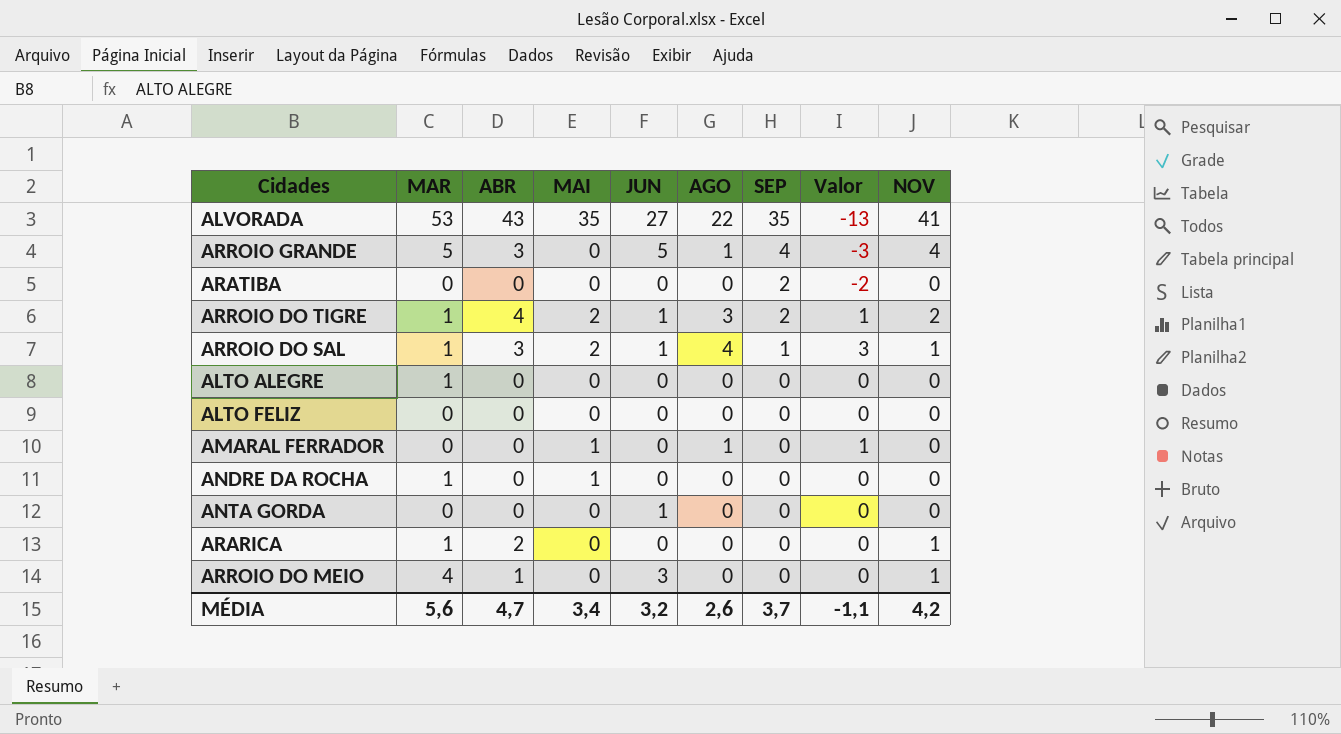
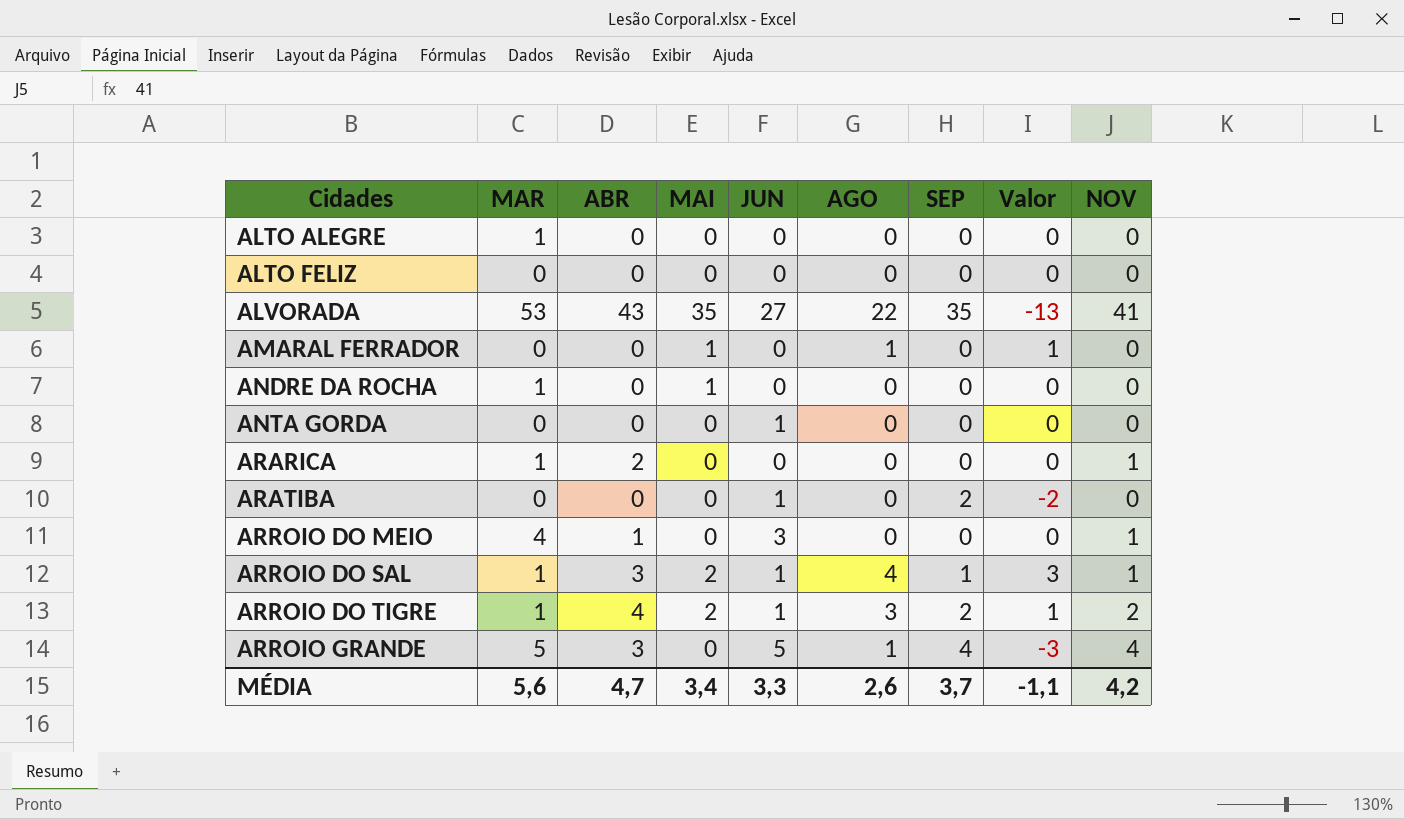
row order: SEP descending -> Cidades ascending
ARATIBA | JUN: 0 -> 1
MÉDIA | JUN: 3,2 -> 3,3

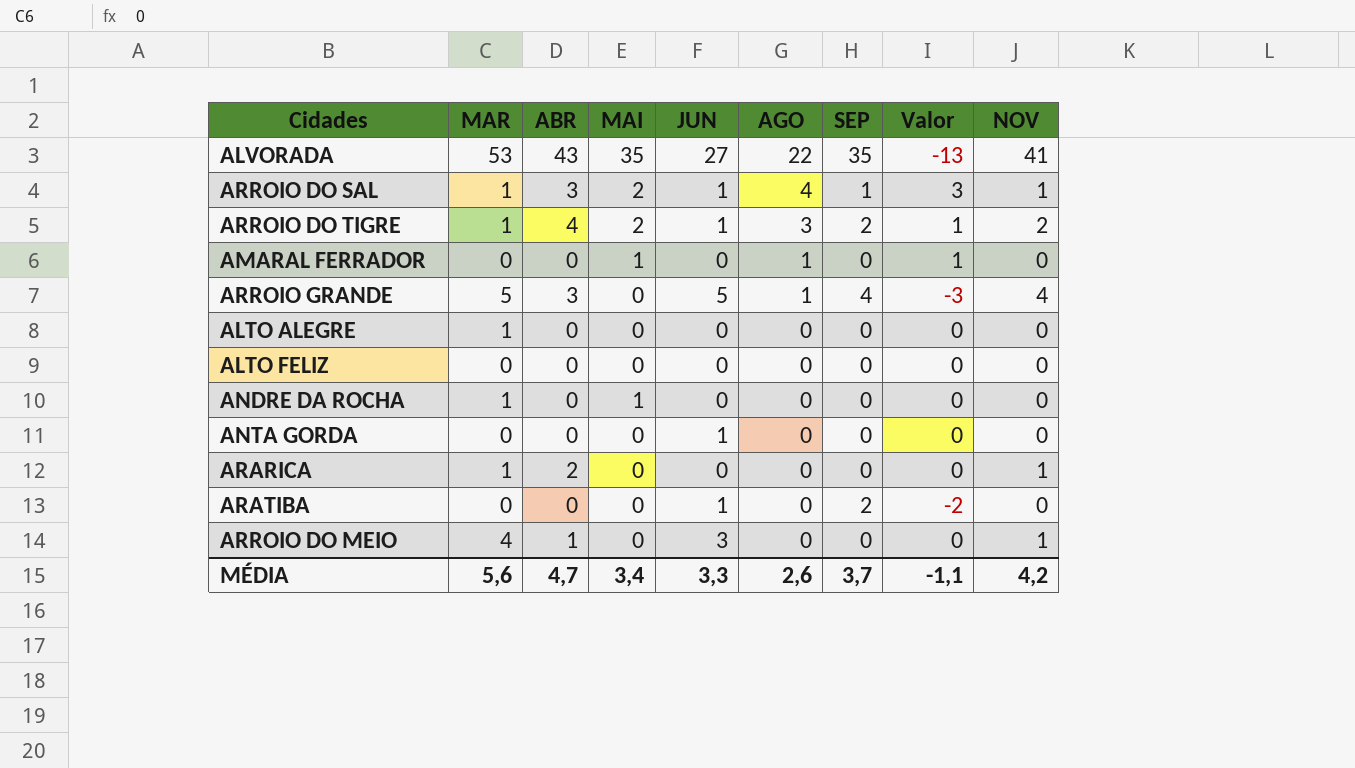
row order: Cidades ascending -> AGO descending

